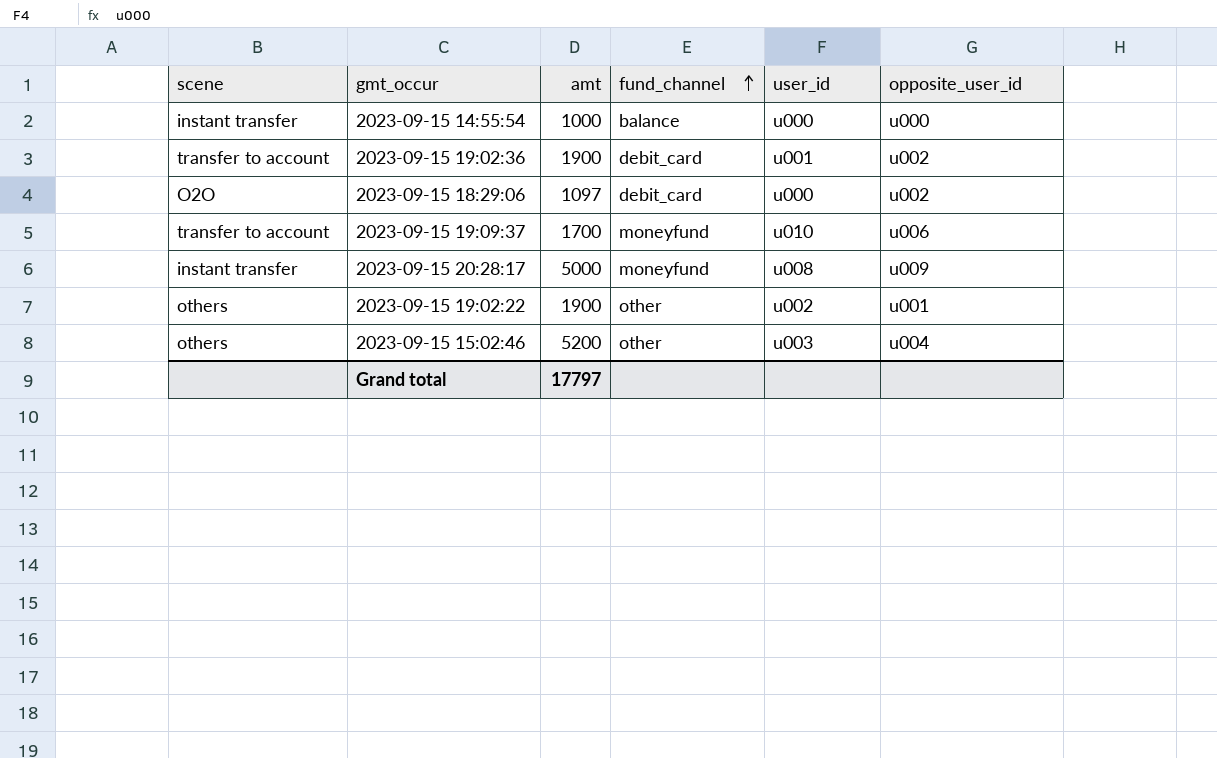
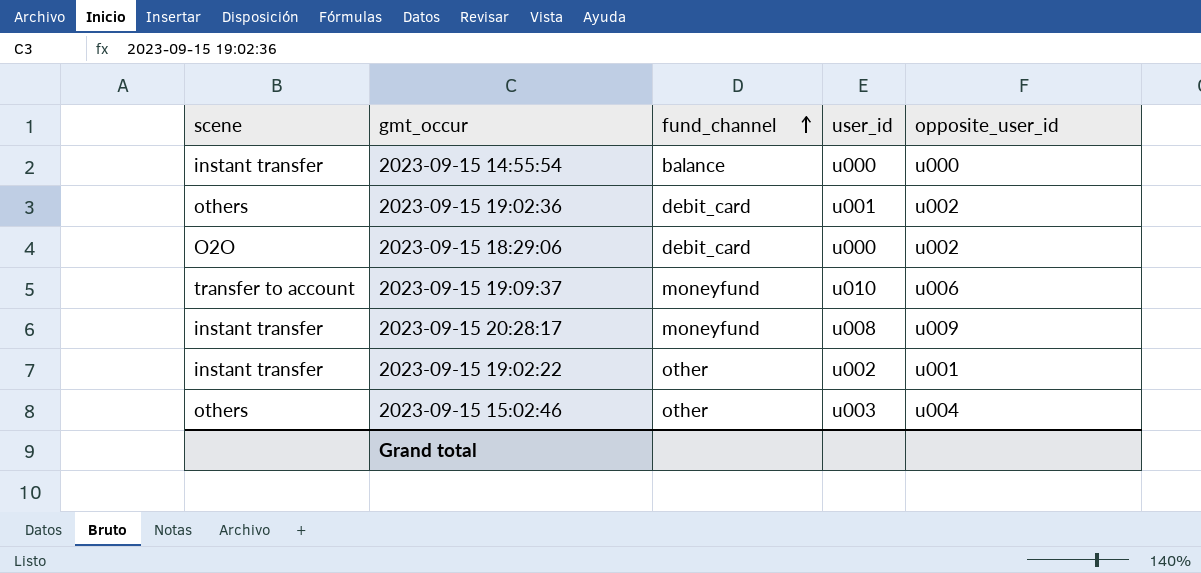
column amt | position: 3 -> none
2023-09-15 19:02:36 | scene: transfer to account -> others
2023-09-15 19:02:22 | scene: others -> instant transfer

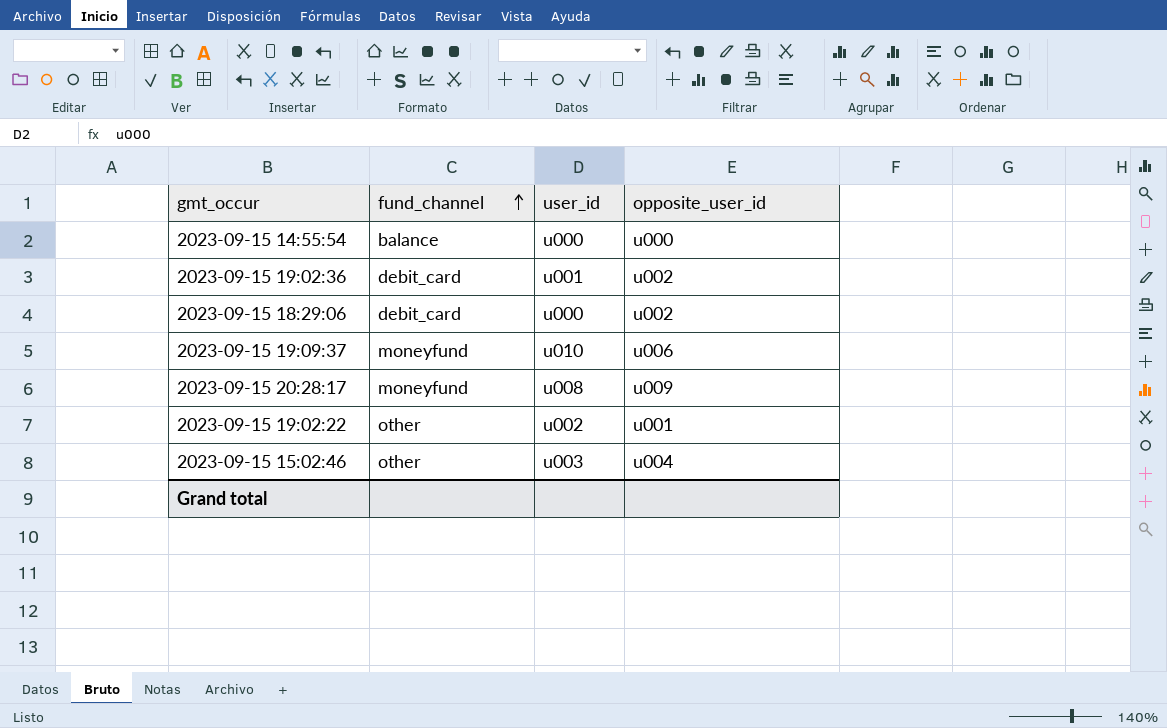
column scene | position: 1 -> none

